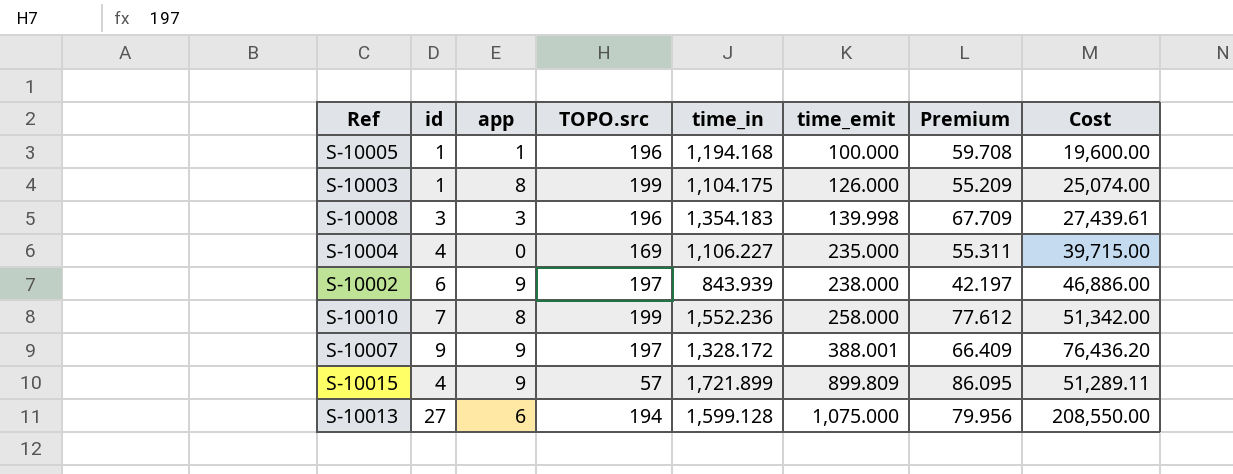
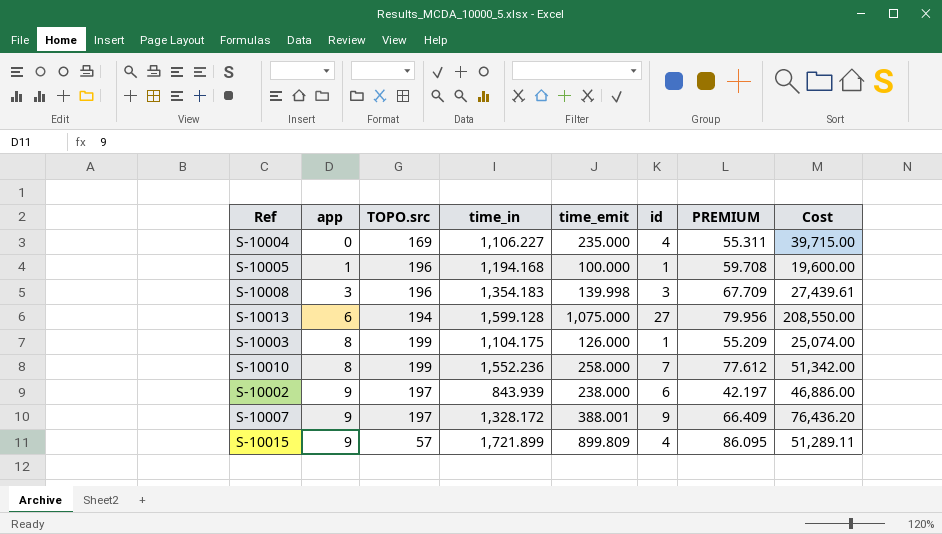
row order: time_emit ascending -> app ascending
column id | position: 2 -> 6
column name: Premium -> PREMIUM

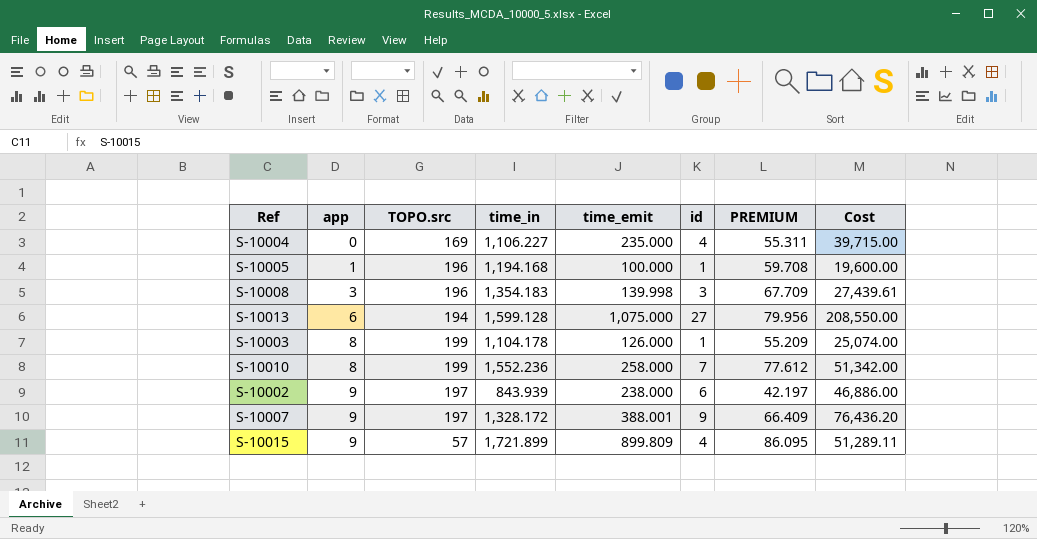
S-10003 | time_in: 1,104.175 -> 1,104.178

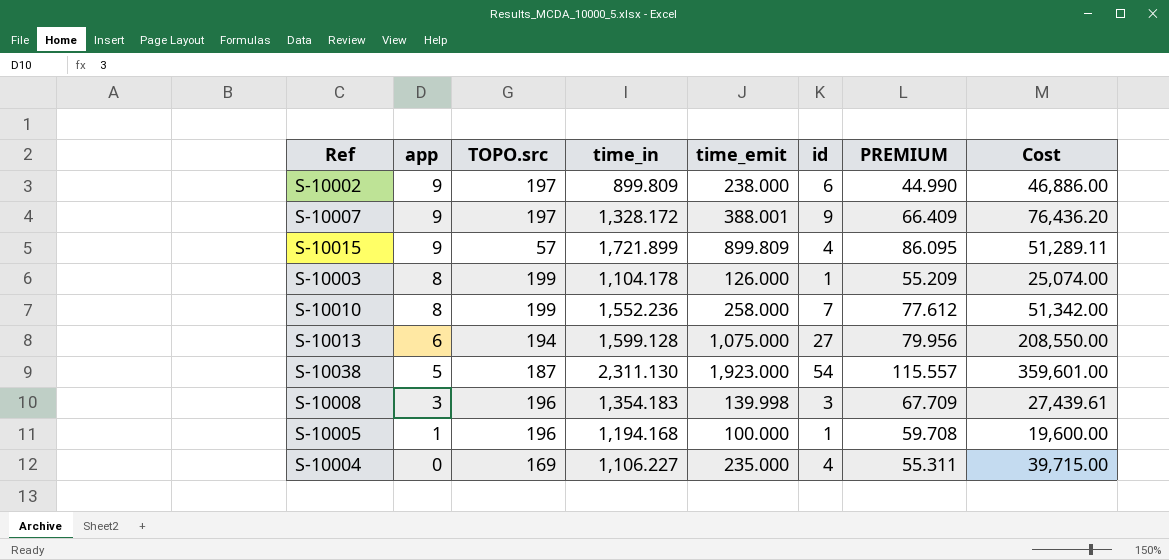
row order: app ascending -> app descending
S-10002 | time_in: 843.939 -> 899.809
S-10002 | PREMIUM: 42.197 -> 44.990
row S-10038: none -> 5 | 187 | 2,311.130 | 1,923.000 | 54 | 115.557 | 359,601.00

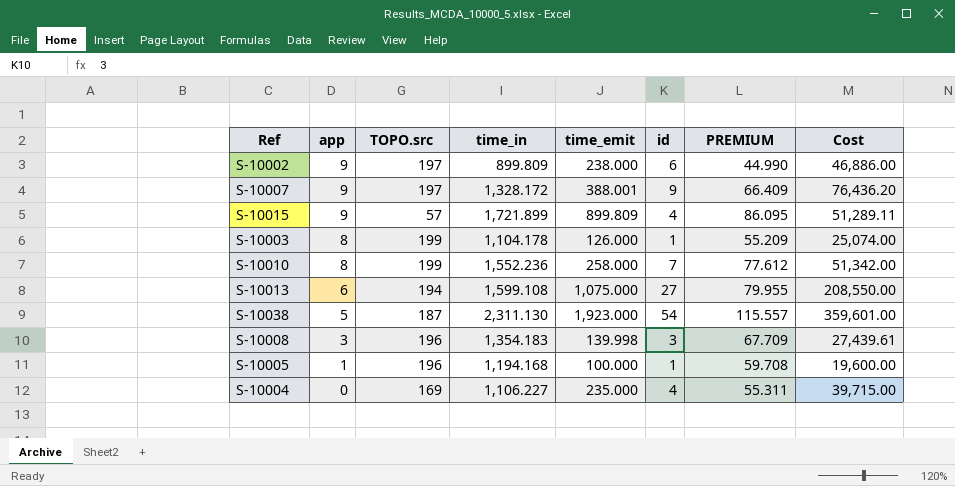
S-10013 | time_in: 1,599.128 -> 1,599.108
S-10013 | PREMIUM: 79.956 -> 79.955

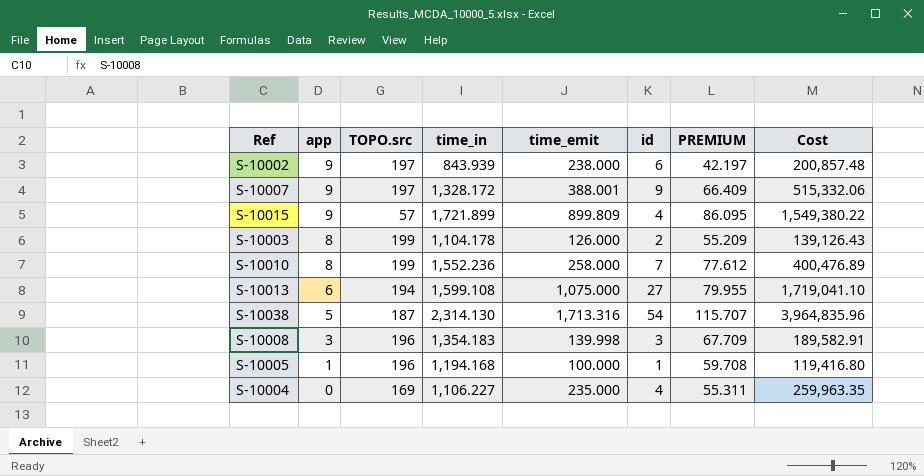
column Cost | formula: [TOPO.src] * [time_emit] -> [time_in] * [time_emit]
S-10002 | time_in: 899.809 -> 843.939
S-10002 | PREMIUM: 44.990 -> 42.197
S-10003 | id: 1 -> 2
S-10038 | time_in: 2,311.130 -> 2,314.130
S-10038 | time_emit: 1,923.000 -> 1,713.316
S-10038 | PREMIUM: 115.557 -> 115.707

